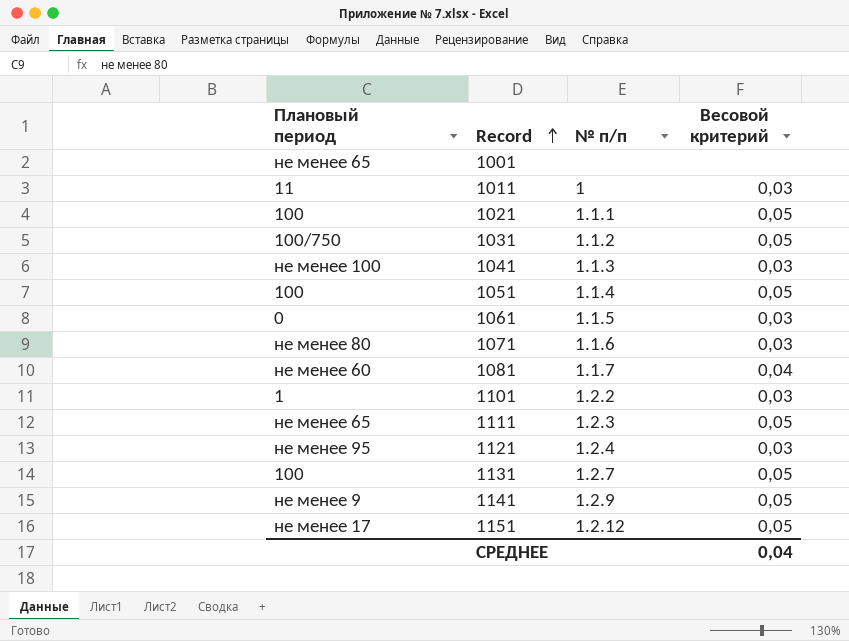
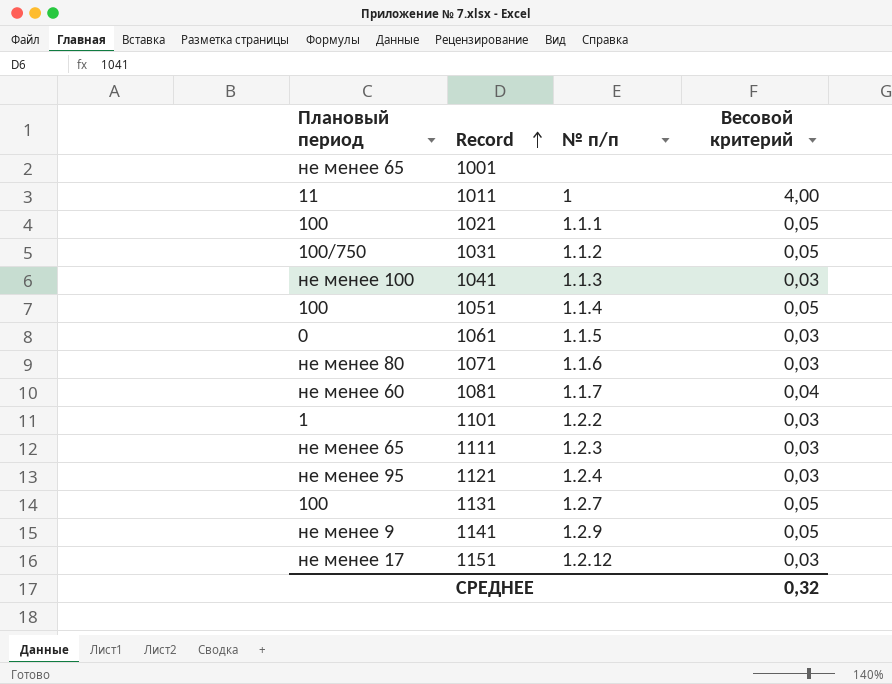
1011 | Весовой критерий: 0,03 -> 4,00
1111 | Весовой критерий: 0,05 -> 0,03
1151 | Весовой критерий: 0,05 -> 0,03
СРЕДНЕЕ | Весовой критерий: 0,04 -> 0,32

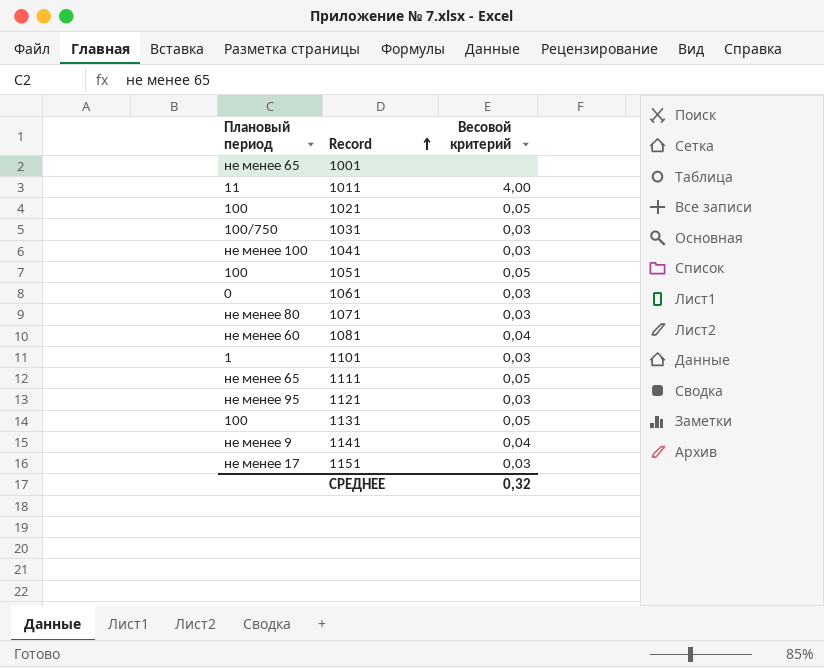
column № п/п | position: 3 -> none
1031 | Весовой критерий: 0,05 -> 0,03
1111 | Весовой критерий: 0,03 -> 0,05
1141 | Весовой критерий: 0,05 -> 0,04

